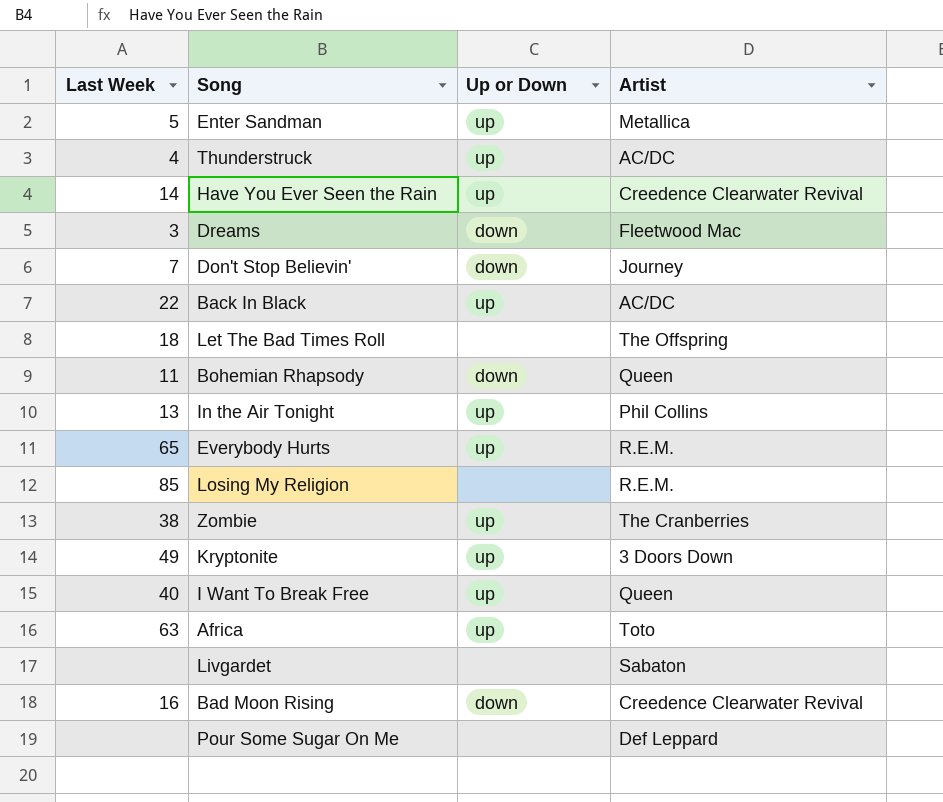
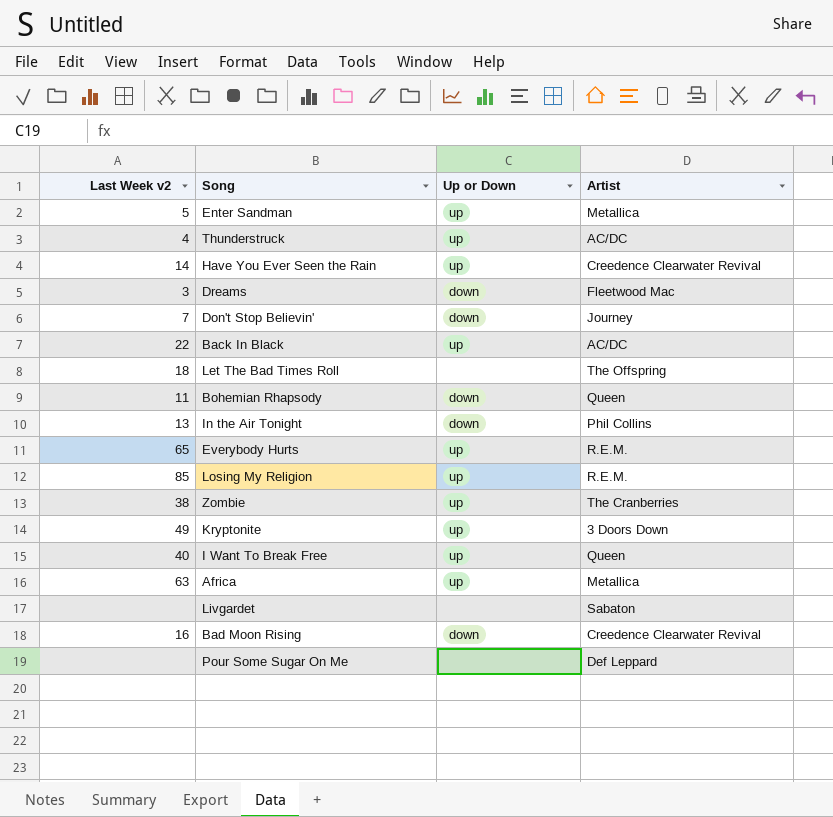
column name: Last Week -> Last Week v2
In the Air Tonight | Up or Down: up -> down
Losing My Religion | Up or Down: none -> up
Africa | Artist: Toto -> Metallica

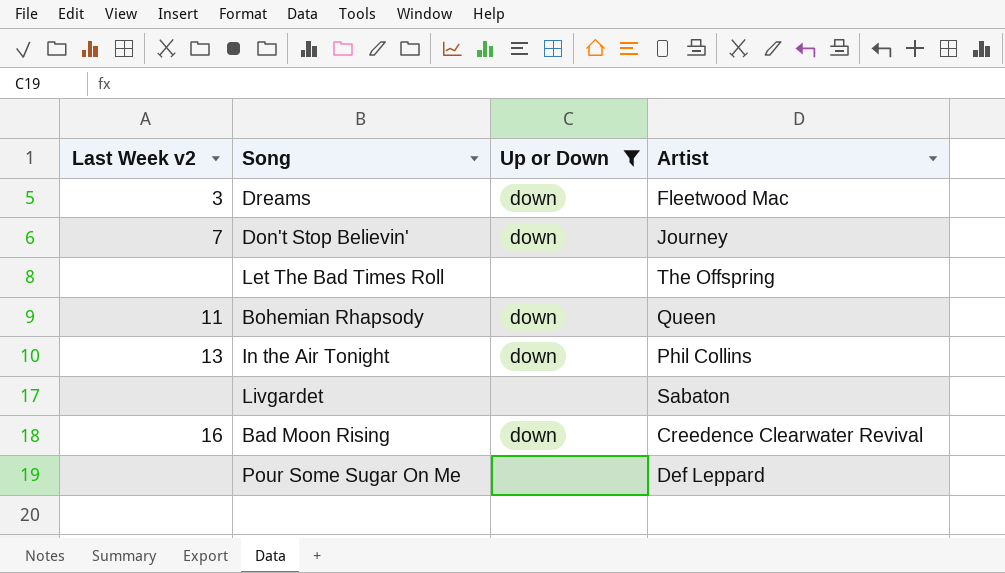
filter: none -> Up or Down != up
Let The Bad Times Roll | Last Week v2: 18 -> none

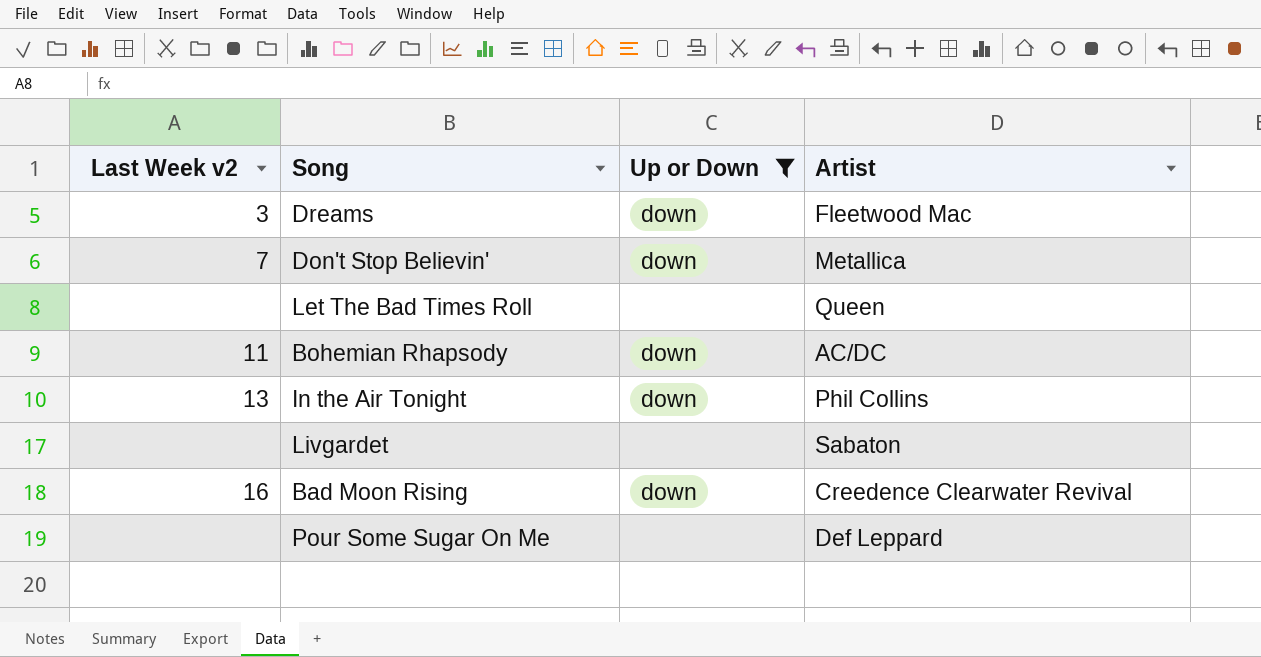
Don't Stop Believin' | Artist: Journey -> Metallica
Let The Bad Times Roll | Artist: The Offspring -> Queen
Bohemian Rhapsody | Artist: Queen -> AC/DC

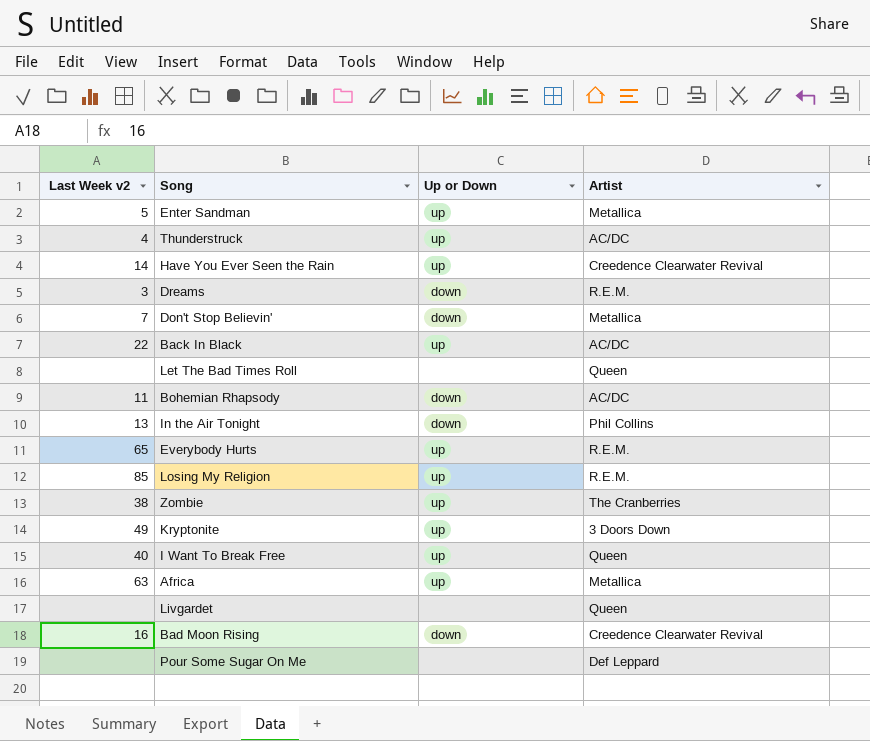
filter: Up or Down != up -> none
Dreams | Artist: Fleetwood Mac -> R.E.M.
Livgardet | Artist: Sabaton -> Queen

